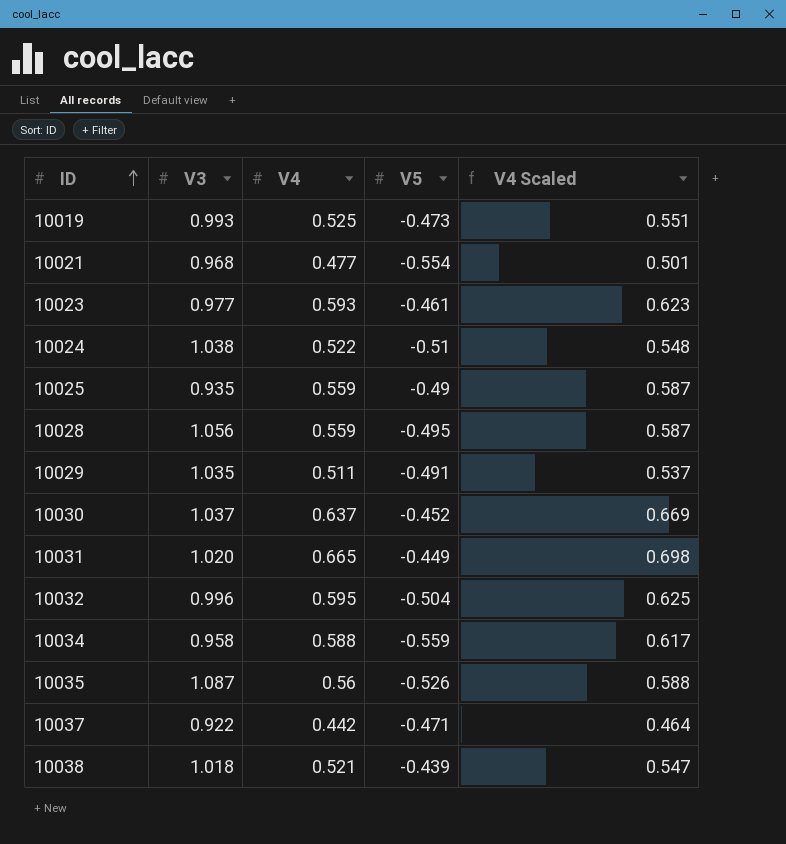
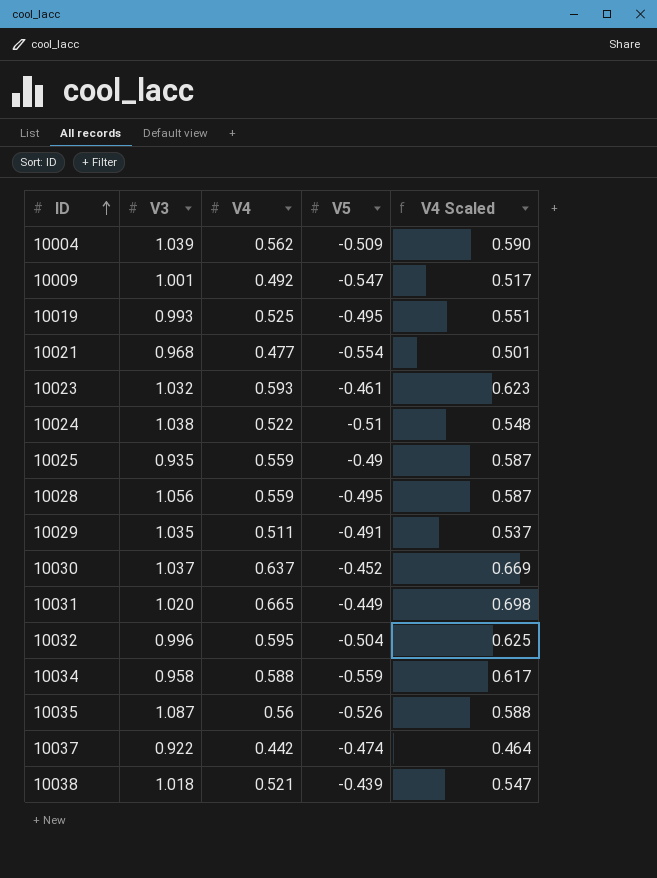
row 10004: none -> 1.039 | 0.562 | -0.509 | 0.590
row 10009: none -> 1.001 | 0.492 | -0.547 | 0.517
10019 | V5: -0.473 -> -0.495
10023 | V3: 0.977 -> 1.032
10037 | V5: -0.471 -> -0.474

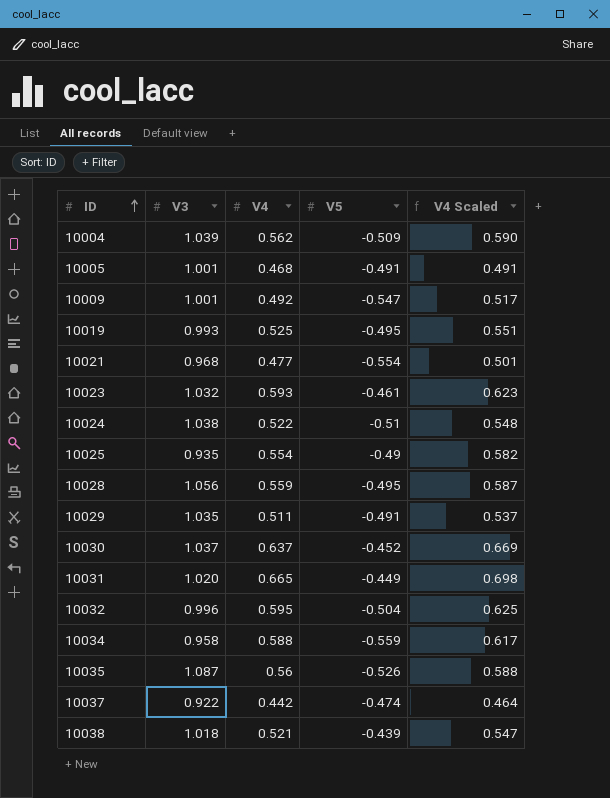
row 10005: none -> 1.001 | 0.468 | -0.491 | 0.491
10025 | V4: 0.559 -> 0.554
10025 | V4 Scaled: 0.587 -> 0.582

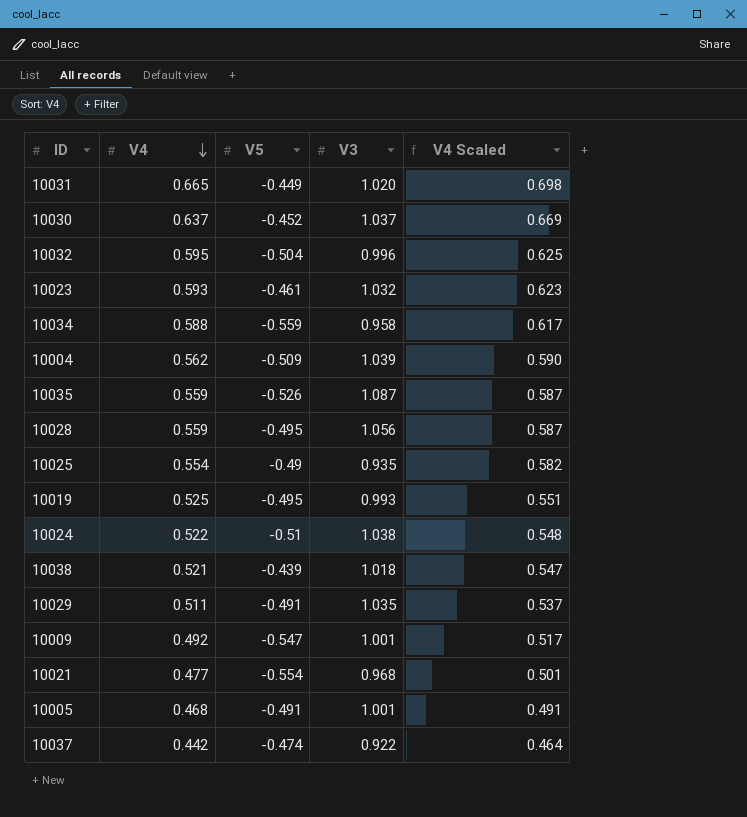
row order: ID ascending -> V4 descending
column V3 | position: 2 -> 4
10035 | V4: 0.56 -> 0.559
10035 | V4 Scaled: 0.588 -> 0.587

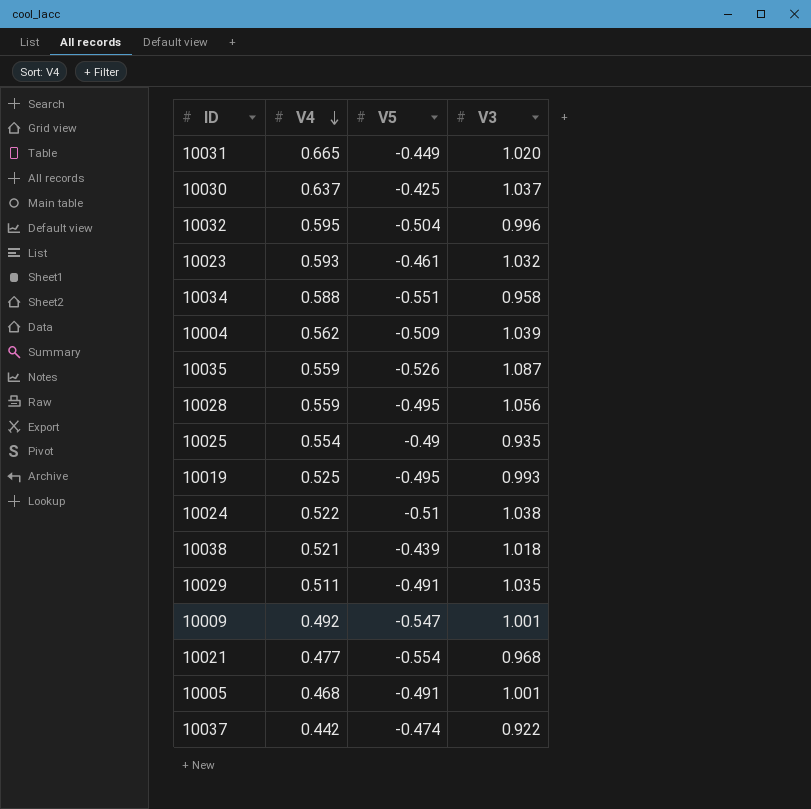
column V4 Scaled | formula: [V4] * 1.05 -> none
10030 | V5: -0.452 -> -0.425
10034 | V5: -0.559 -> -0.551

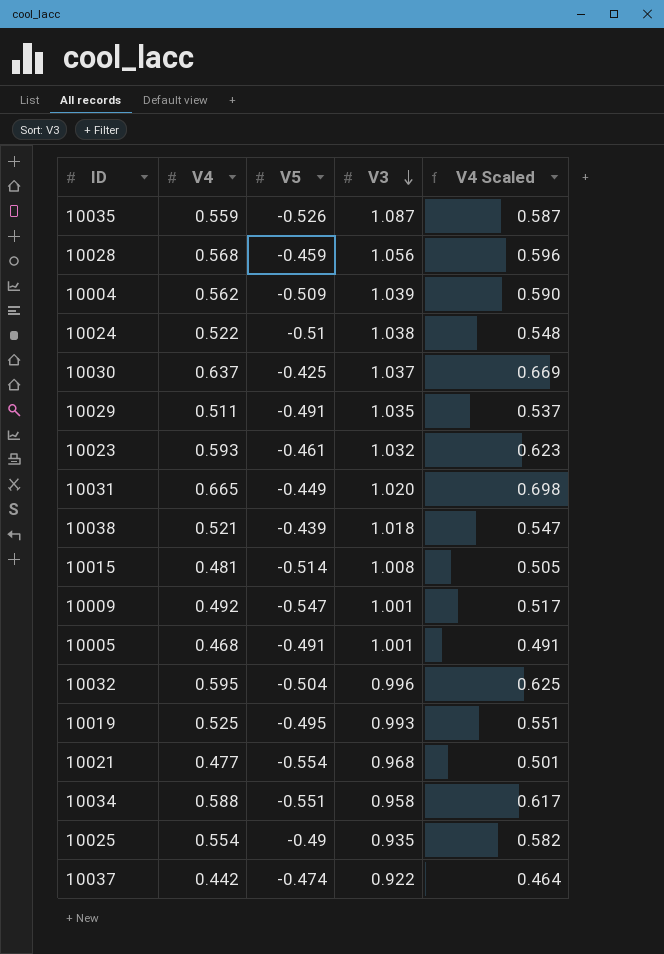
row order: V4 descending -> V3 descending
column V4 Scaled | formula: none -> [V4] * 1.05
10028 | V4: 0.559 -> 0.568
10028 | V5: -0.495 -> -0.459
row 10015: none -> 0.481 | -0.514 | 1.008 | 0.505

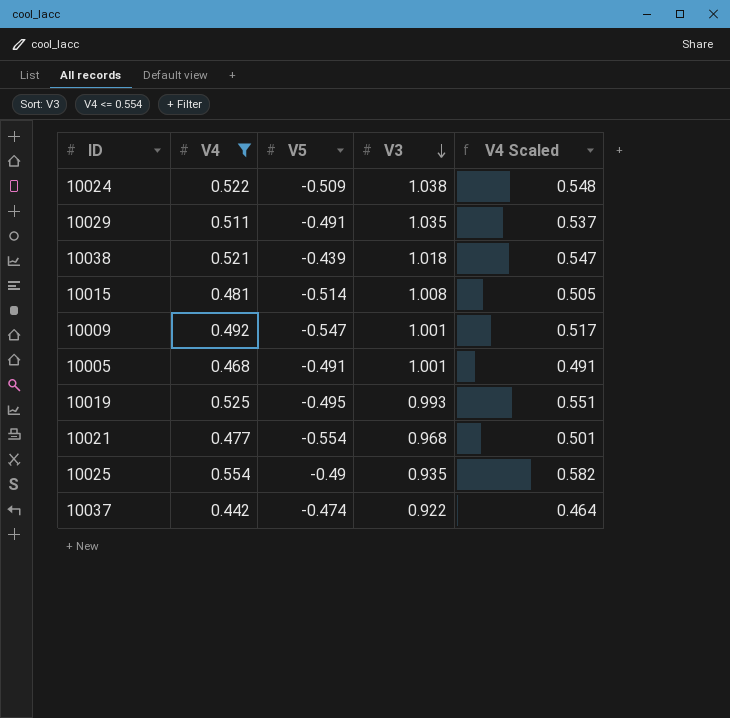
filter: none -> V4 <= 0.554
10024 | V5: -0.51 -> -0.509

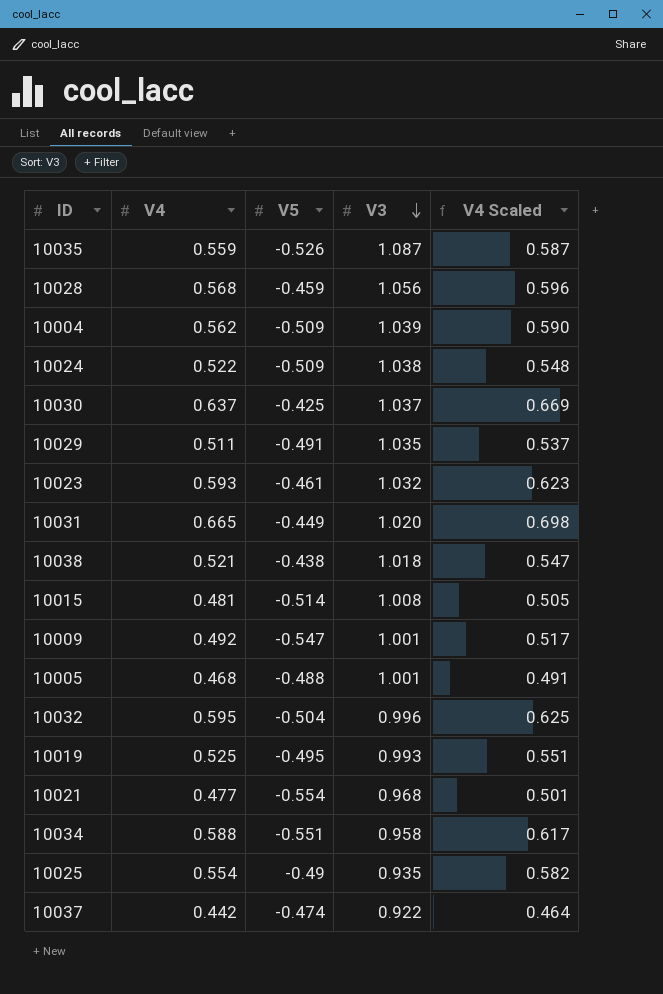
filter: V4 <= 0.554 -> none
10038 | V5: -0.439 -> -0.438
10005 | V5: -0.491 -> -0.488

